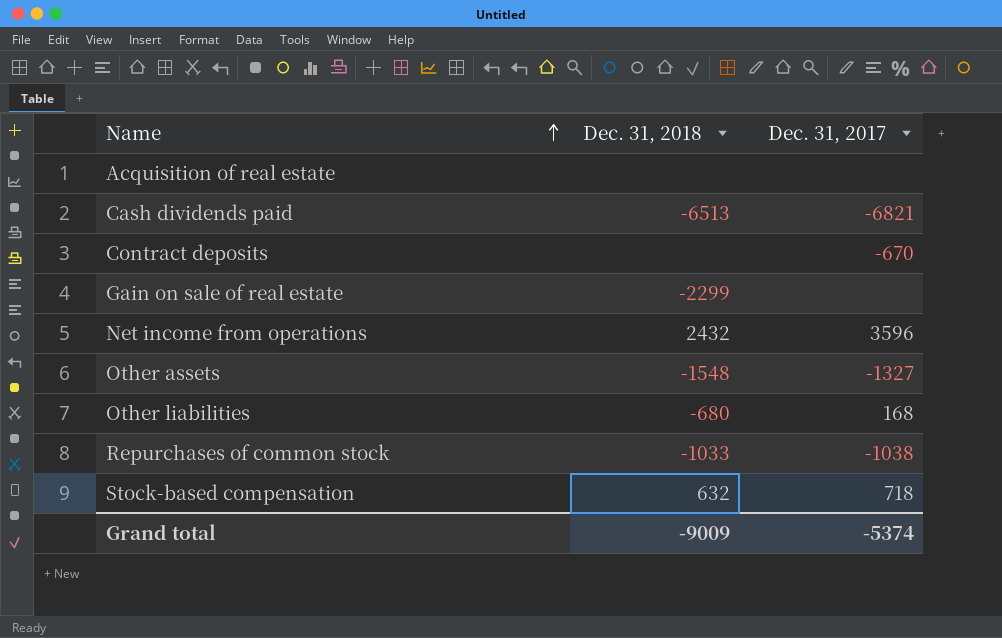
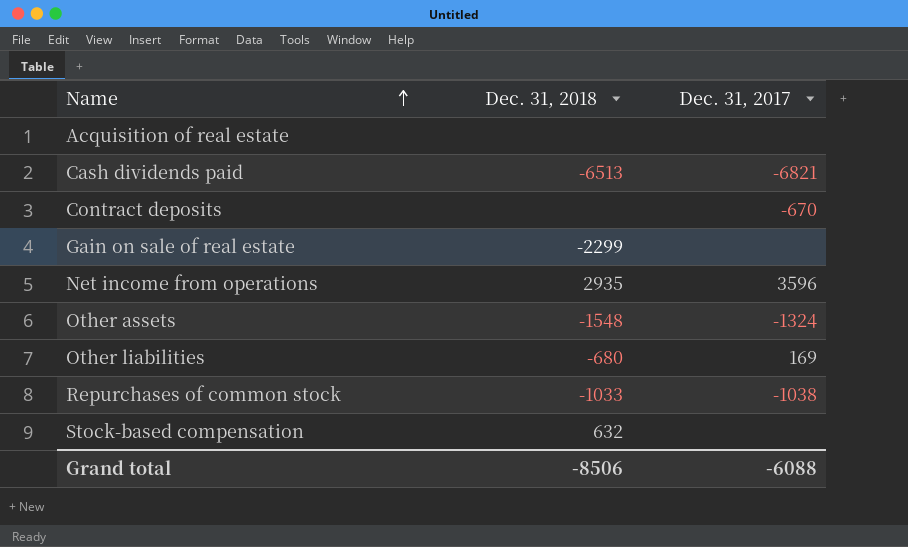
Net income from operations | Dec. 31, 2018: 2432 -> 2935
Other assets | Dec. 31, 2017: -1327 -> -1324
Other liabilities | Dec. 31, 2017: 168 -> 169
Stock-based compensation | Dec. 31, 2017: 718 -> none
Grand total | Dec. 31, 2018: -9009 -> -8506
Grand total | Dec. 31, 2017: -5374 -> -6088

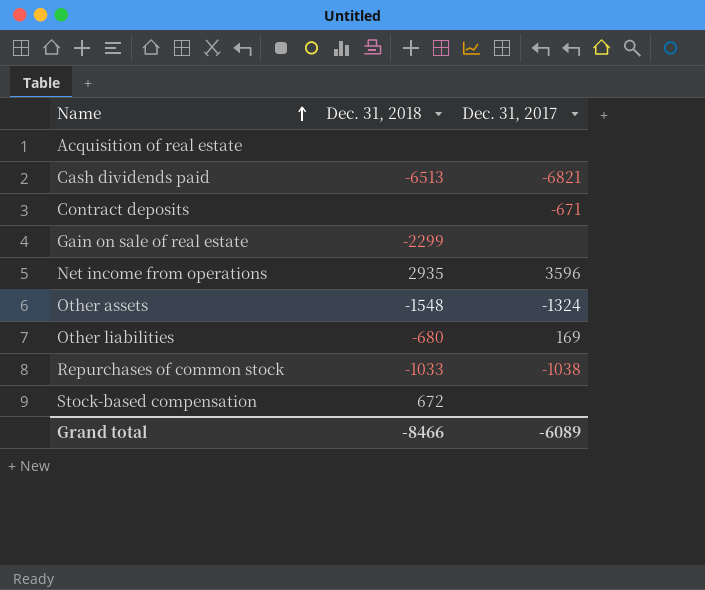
Contract deposits | Dec. 31, 2017: -670 -> -671
Stock-based compensation | Dec. 31, 2018: 632 -> 672
Grand total | Dec. 31, 2018: -8506 -> -8466
Grand total | Dec. 31, 2017: -6088 -> -6089

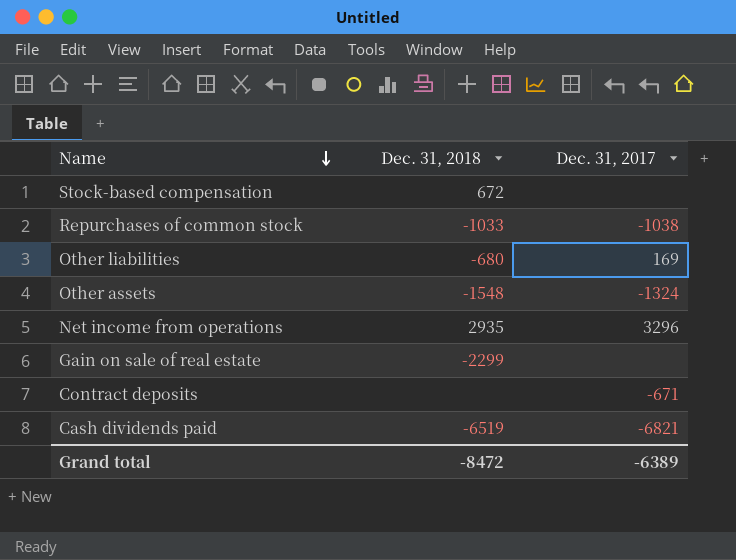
row order: Name ascending -> Name descending
row Acquisition of real estate: none | none -> none
Net income from operations | Dec. 31, 2017: 3596 -> 3296
Cash dividends paid | Dec. 31, 2018: -6513 -> -6519
Grand total | Dec. 31, 2018: -8466 -> -8472
Grand total | Dec. 31, 2017: -6089 -> -6389

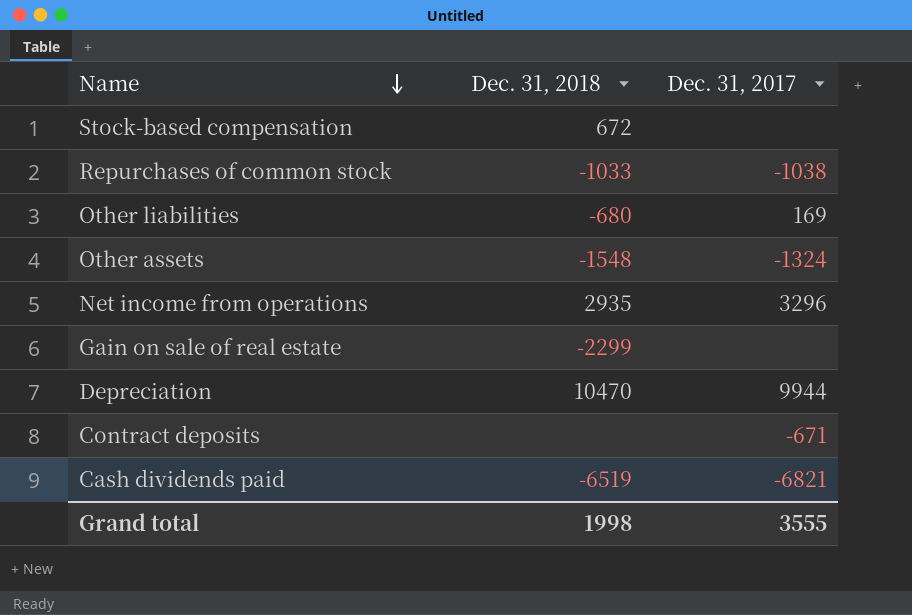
row Depreciation: none -> 10470 | 9944
Grand total | Dec. 31, 2018: -8472 -> 1998
Grand total | Dec. 31, 2017: -6389 -> 3555

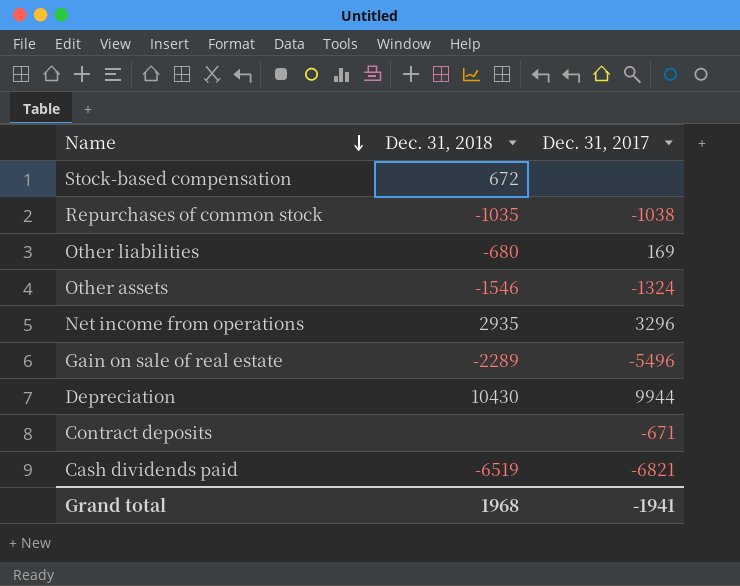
Repurchases of common stock | Dec. 31, 2018: -1033 -> -1035
Other assets | Dec. 31, 2018: -1548 -> -1546
Gain on sale of real estate | Dec. 31, 2018: -2299 -> -2289
Gain on sale of real estate | Dec. 31, 2017: none -> -5496
Depreciation | Dec. 31, 2018: 10470 -> 10430
Grand total | Dec. 31, 2018: 1998 -> 1968
Grand total | Dec. 31, 2017: 3555 -> -1941

